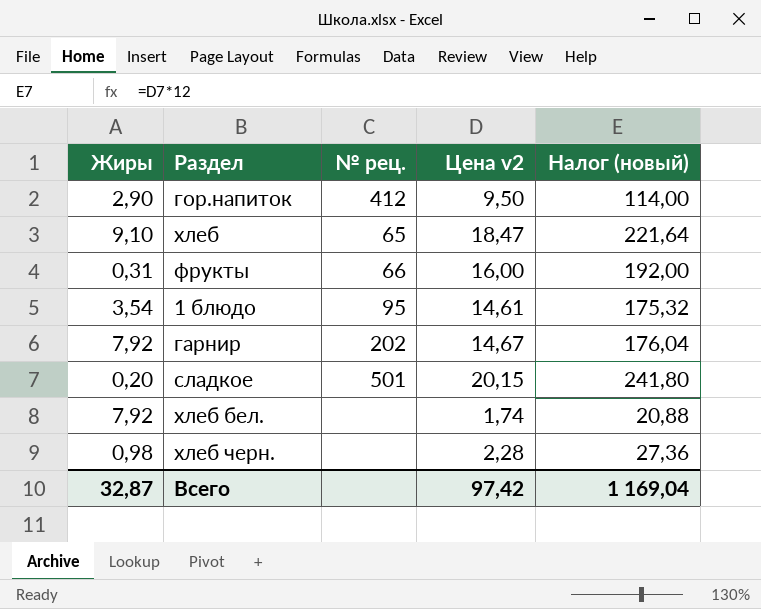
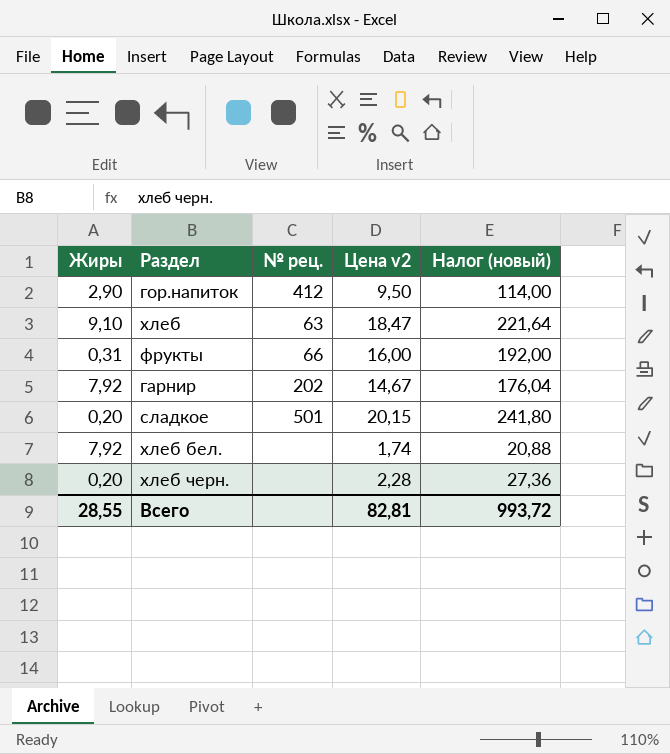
row 1 блюдо: 3,54 | 95 | 14,61 | 175,32 -> none
хлеб | № рец.: 65 -> 63
хлеб черн. | Жиры: 0,98 -> 0,20
Всего | Жиры: 32,87 -> 28,55
Всего | Цена v2: 97,42 -> 82,81
Всего | Налог (новый): 1 169,04 -> 993,72

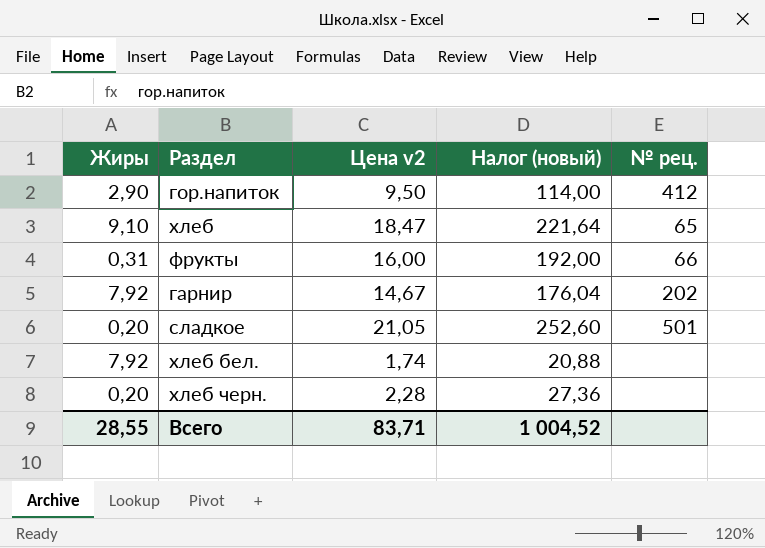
column № рец. | position: 3 -> 5
хлеб | № рец.: 63 -> 65
сладкое | Цена v2: 20,15 -> 21,05
сладкое | Налог (новый): 241,80 -> 252,60
Всего | Цена v2: 82,81 -> 83,71
Всего | Налог (новый): 993,72 -> 1 004,52

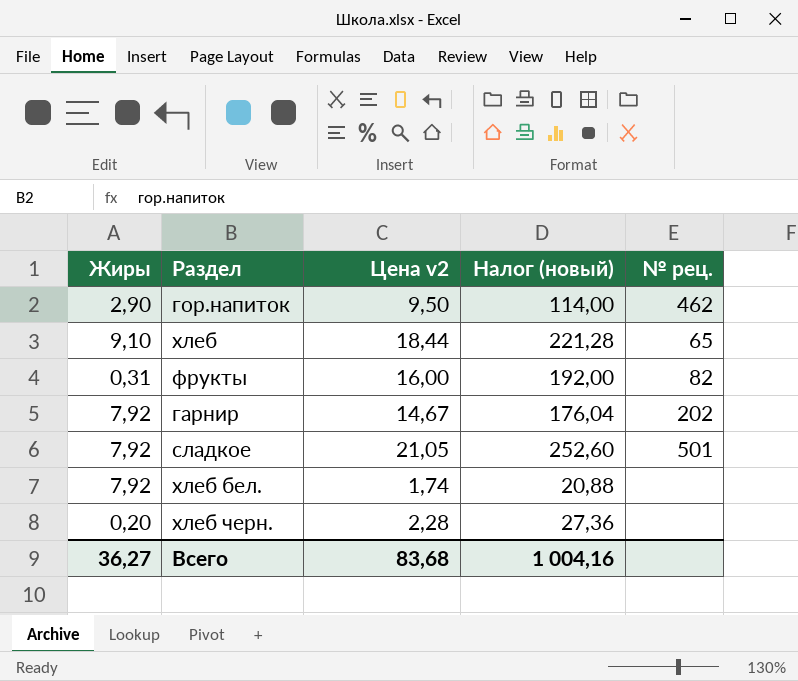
гор.напиток | № рец.: 412 -> 462
хлеб | Цена v2: 18,47 -> 18,44
хлеб | Налог (новый): 221,64 -> 221,28
фрукты | № рец.: 66 -> 82
сладкое | Жиры: 0,20 -> 7,92
Всего | Жиры: 28,55 -> 36,27
Всего | Цена v2: 83,71 -> 83,68
Всего | Налог (новый): 1 004,52 -> 1 004,16

